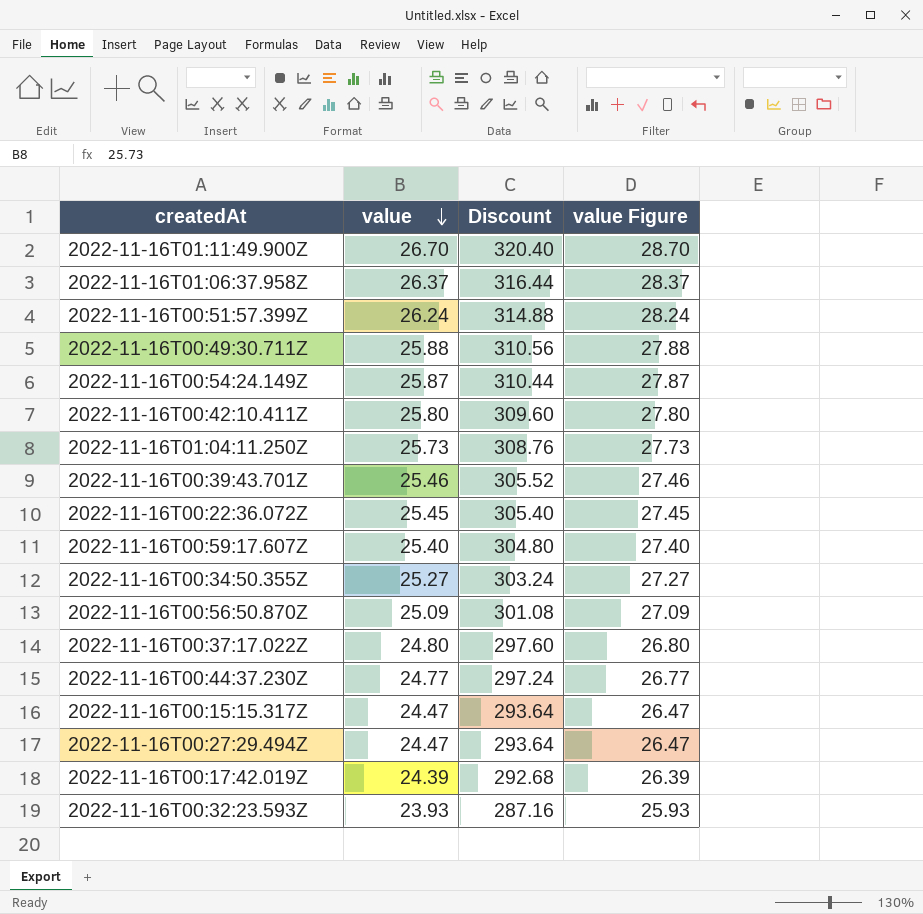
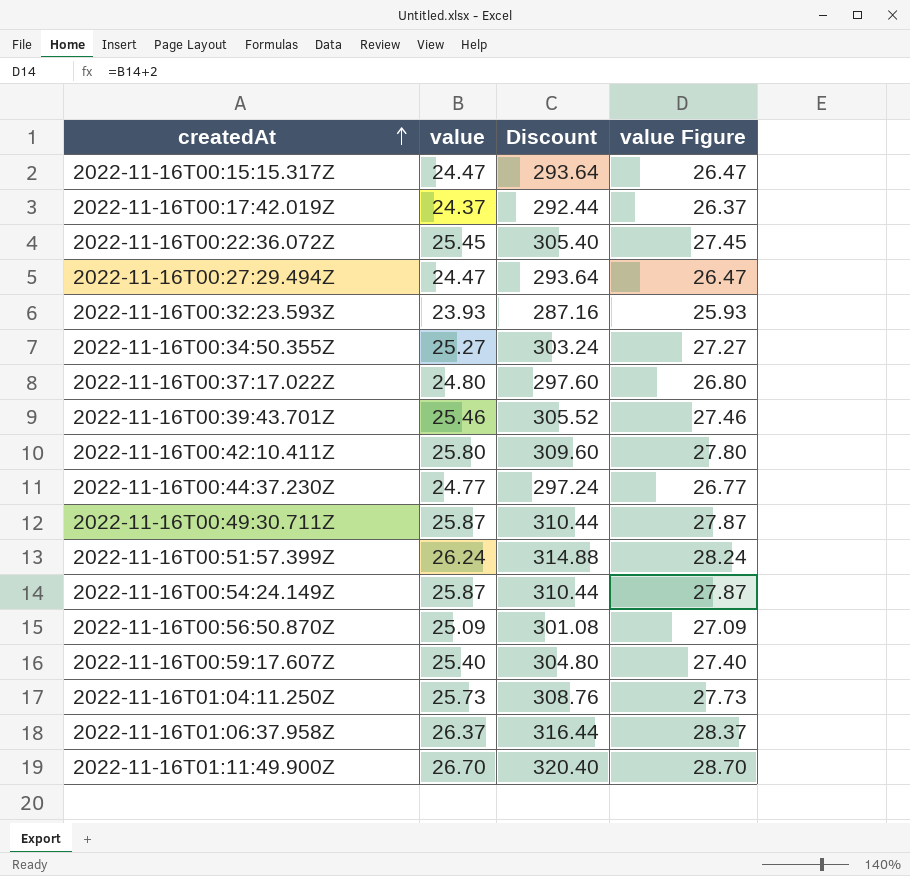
row order: value descending -> createdAt ascending
2022-11-16T00:17:42.019Z | value: 24.39 -> 24.37
2022-11-16T00:17:42.019Z | Discount: 292.68 -> 292.44
2022-11-16T00:17:42.019Z | value Figure: 26.39 -> 26.37
2022-11-16T00:49:30.711Z | value: 25.88 -> 25.87
2022-11-16T00:49:30.711Z | Discount: 310.56 -> 310.44
2022-11-16T00:49:30.711Z | value Figure: 27.88 -> 27.87

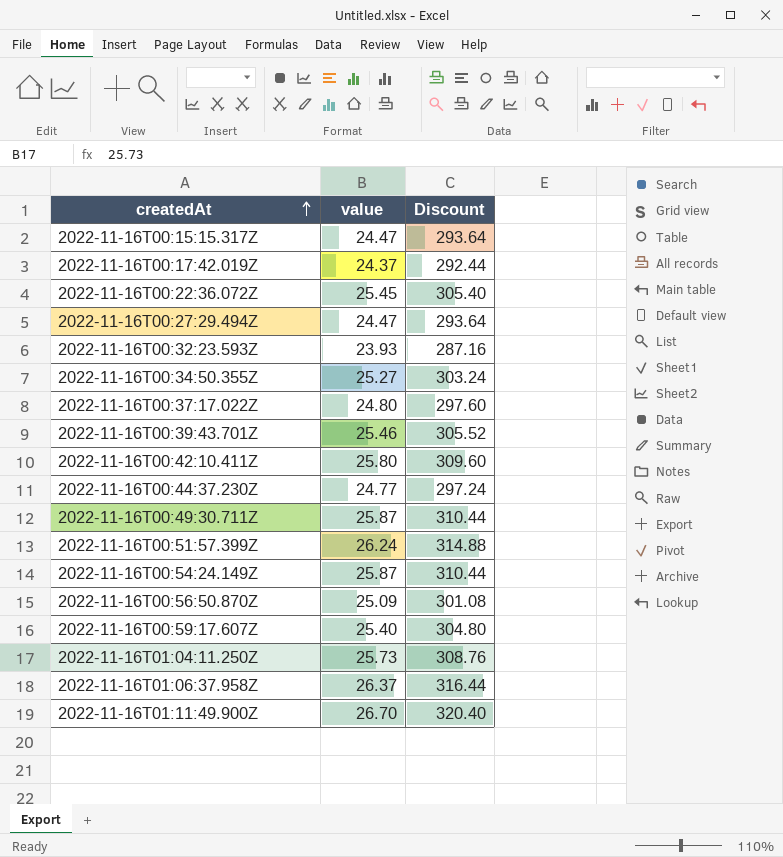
column value Figure | formula: [value] + 2 -> none

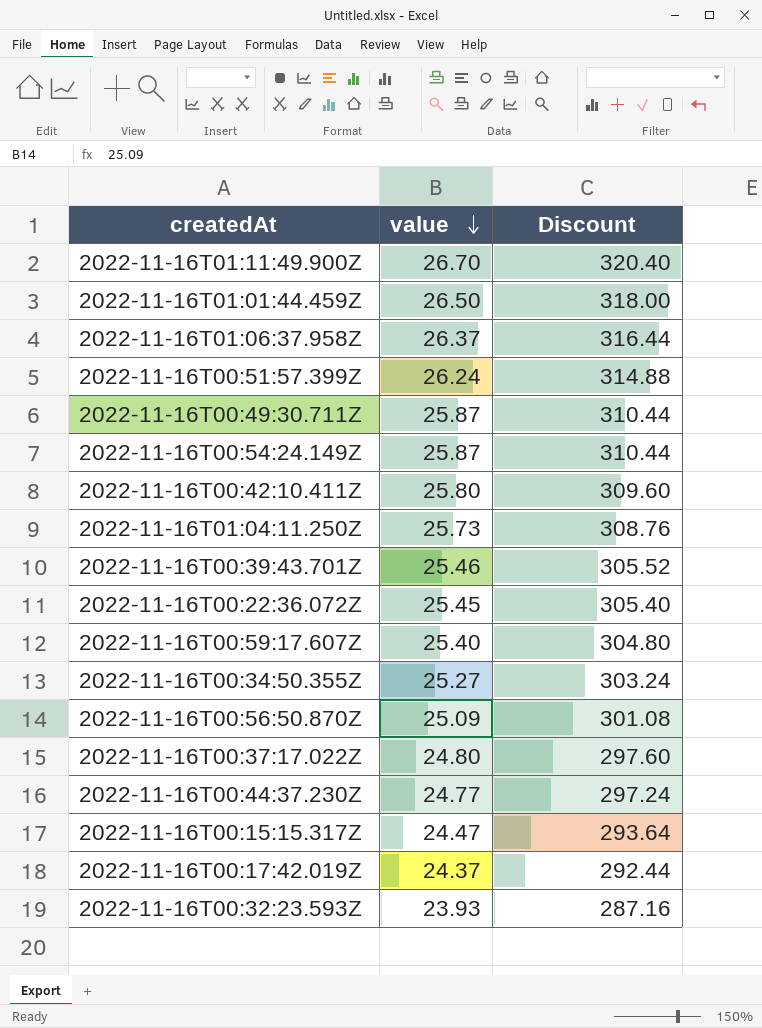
row order: createdAt ascending -> value descending
row 2022-11-16T00:27:29.494Z: 24.47 | 293.64 -> none
row 2022-11-16T01:01:44.459Z: none -> 26.50 | 318.00

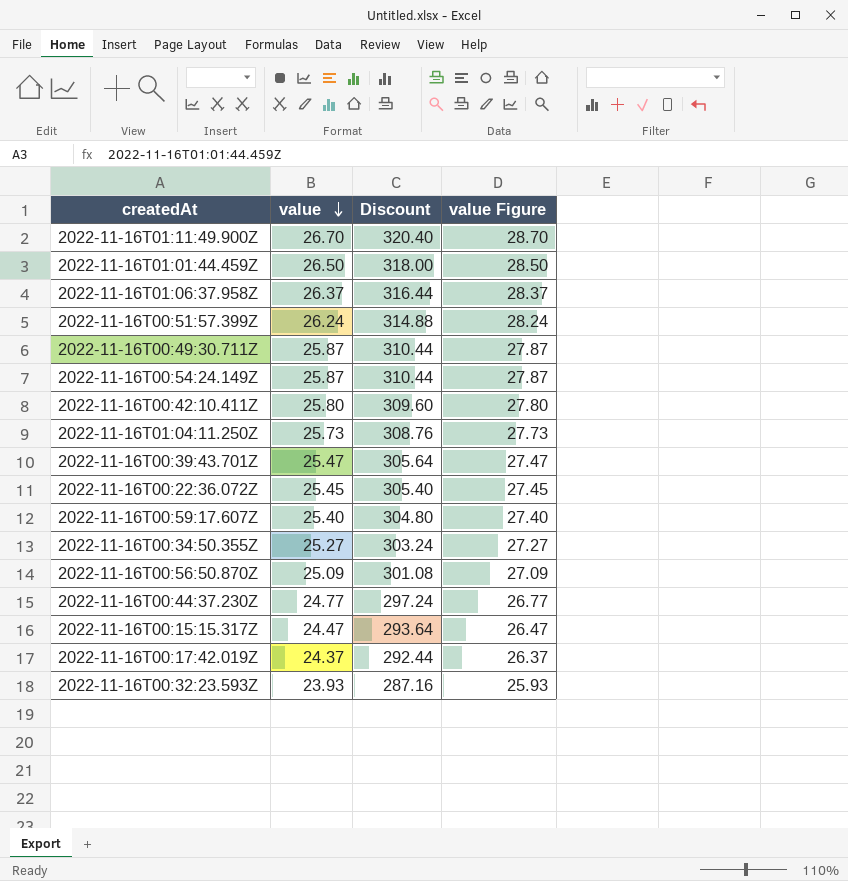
column value Figure | formula: none -> [value] + 2
row 2022-11-16T00:37:17.022Z: 24.80 | 297.60 -> none
2022-11-16T00:39:43.701Z | value: 25.46 -> 25.47
2022-11-16T00:39:43.701Z | Discount: 305.52 -> 305.64

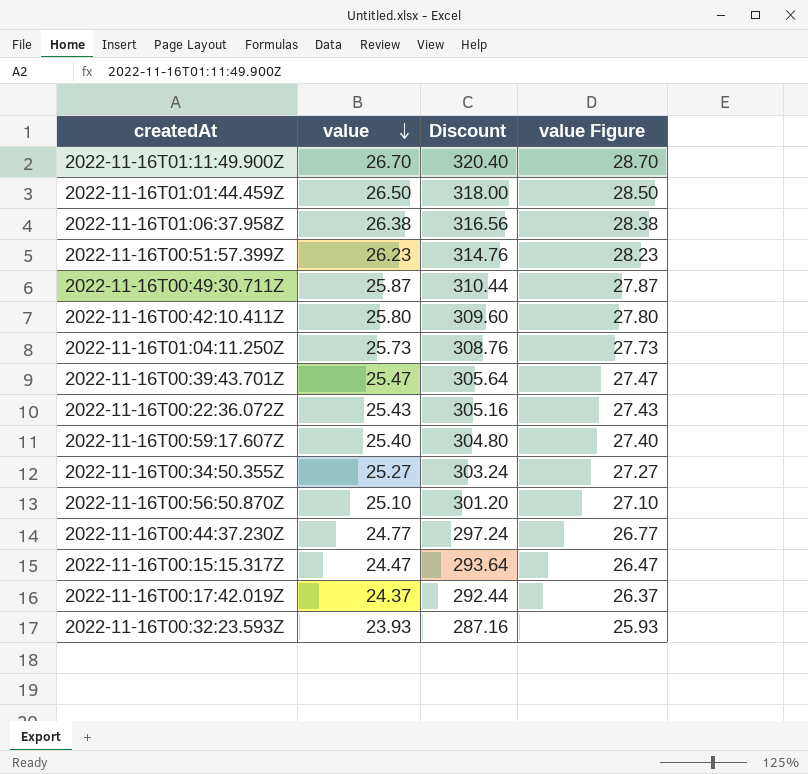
row 2022-11-16T00:54:24.149Z: 25.87 | 310.44 | 27.87 -> none
2022-11-16T01:06:37.958Z | value: 26.37 -> 26.38
2022-11-16T01:06:37.958Z | Discount: 316.44 -> 316.56
2022-11-16T01:06:37.958Z | value Figure: 28.37 -> 28.38
2022-11-16T00:51:57.399Z | value: 26.24 -> 26.23
2022-11-16T00:51:57.399Z | Discount: 314.88 -> 314.76
2022-11-16T00:51:57.399Z | value Figure: 28.24 -> 28.23
2022-11-16T00:22:36.072Z | value: 25.45 -> 25.43
2022-11-16T00:22:36.072Z | Discount: 305.40 -> 305.16
2022-11-16T00:22:36.072Z | value Figure: 27.45 -> 27.43
2022-11-16T00:56:50.870Z | value: 25.09 -> 25.10
2022-11-16T00:56:50.870Z | Discount: 301.08 -> 301.20
2022-11-16T00:56:50.870Z | value Figure: 27.09 -> 27.10

